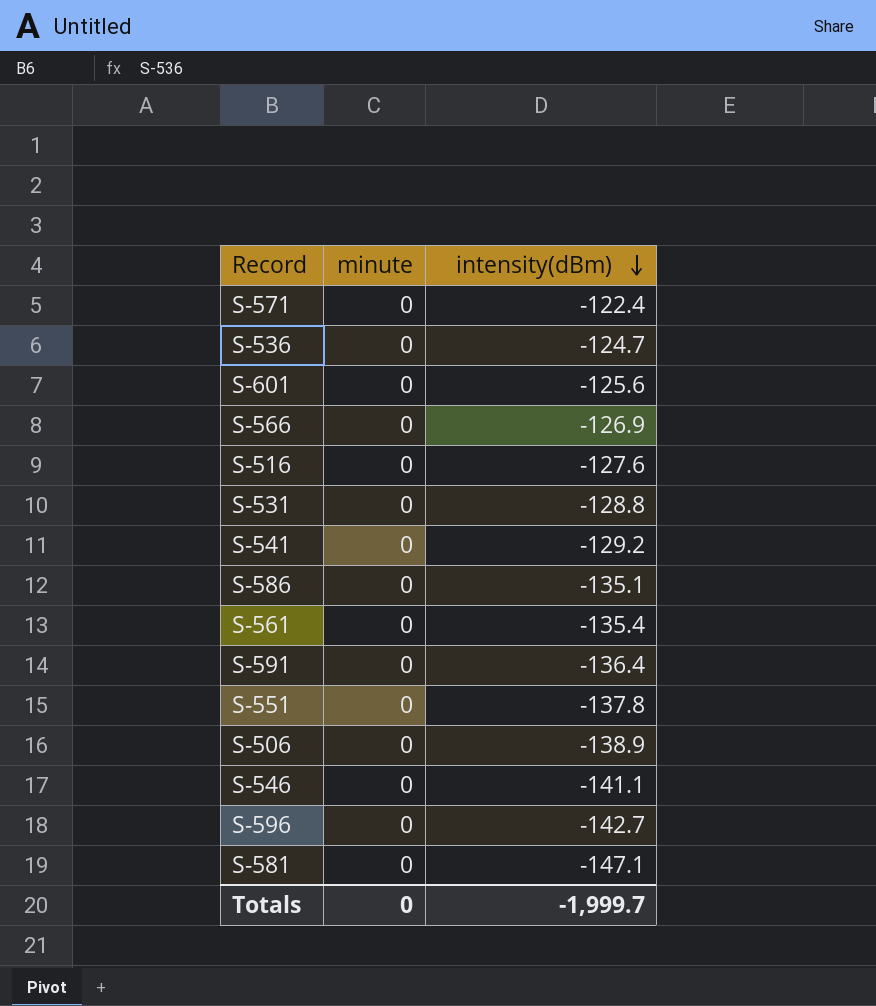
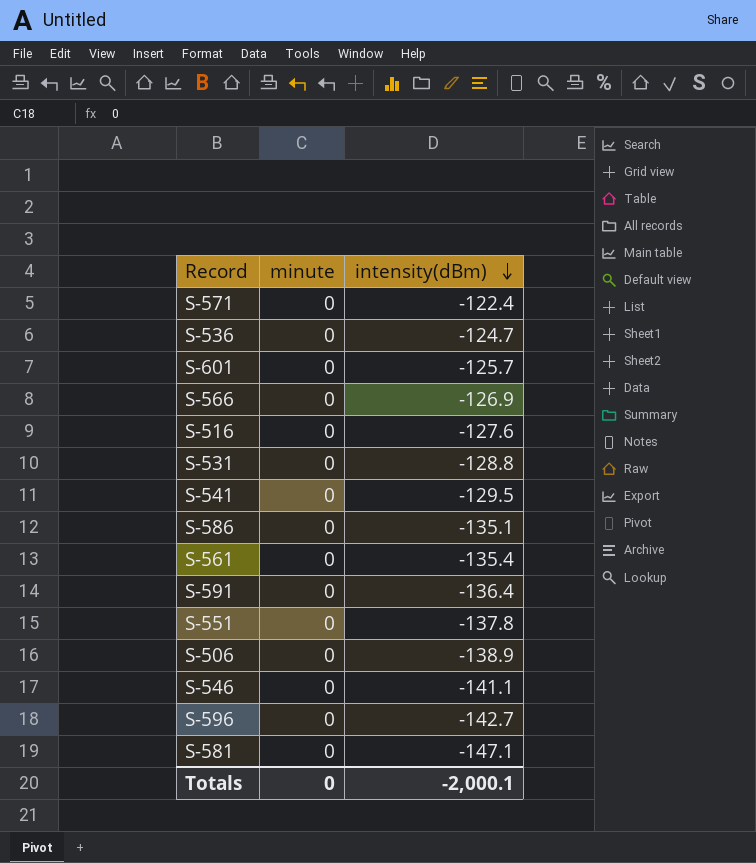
S-601 | intensity(dBm): -125.6 -> -125.7
S-541 | intensity(dBm): -129.2 -> -129.5
Totals | intensity(dBm): -1,999.7 -> -2,000.1

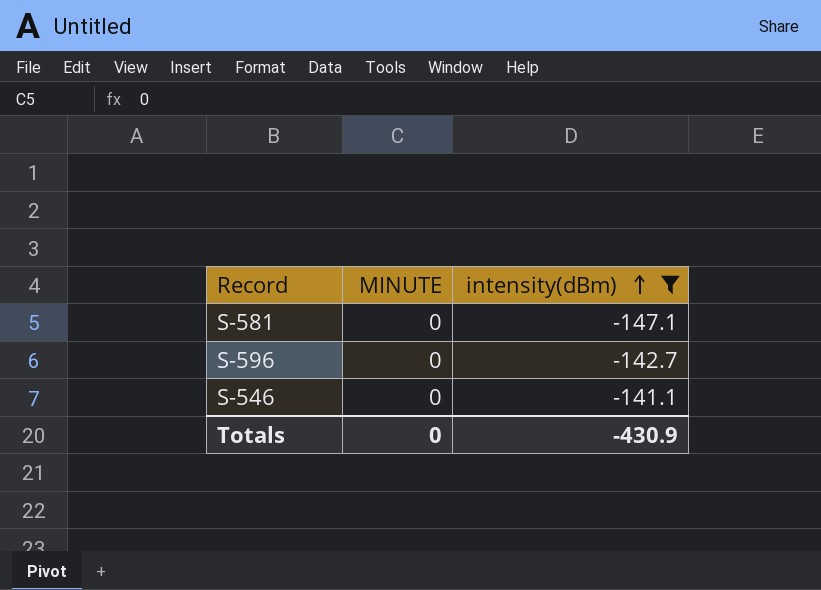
filter: none -> intensity(dBm) <= -141.1
row order: intensity(dBm) descending -> intensity(dBm) ascending
column name: minute -> MINUTE
Totals | intensity(dBm): -2,000.1 -> -430.9

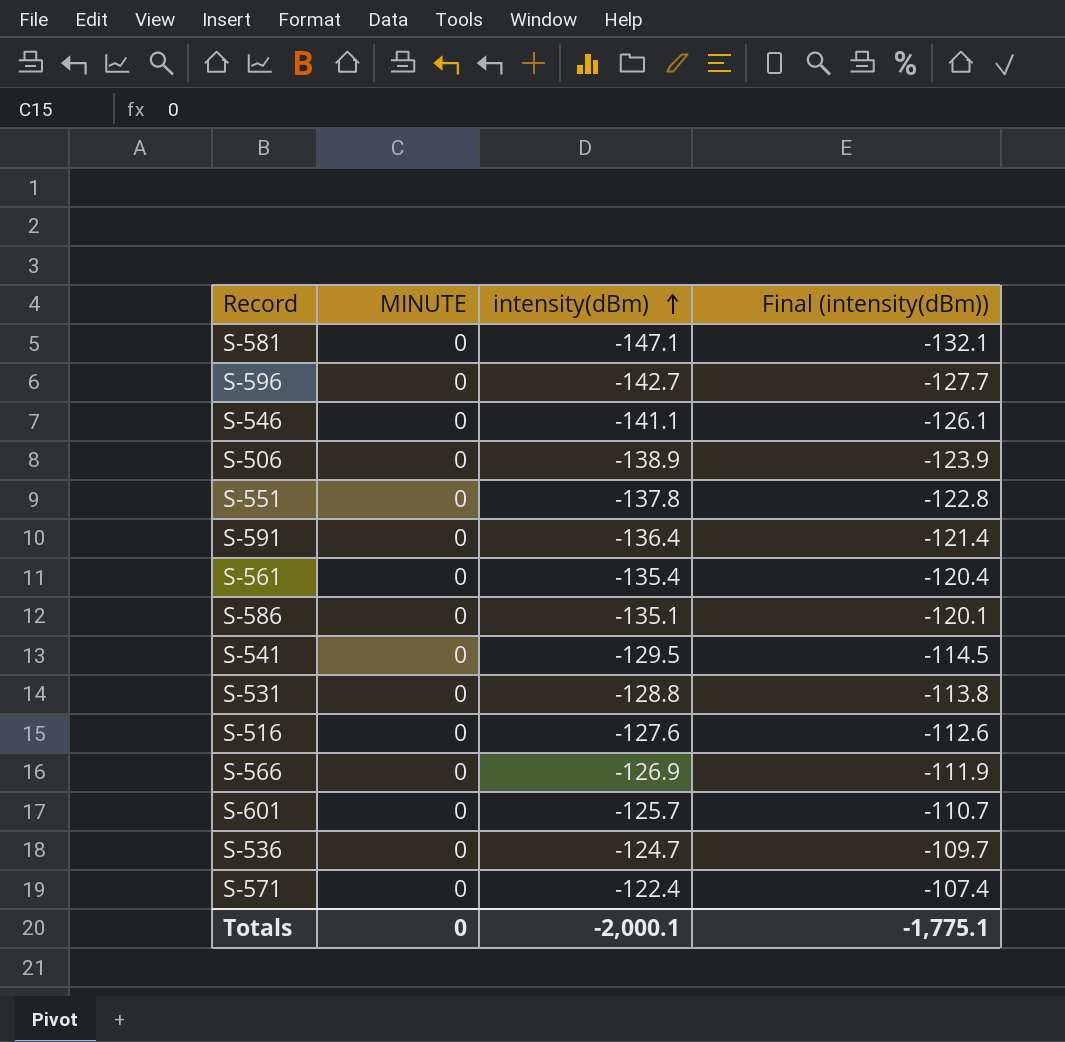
filter: intensity(dBm) <= -141.1 -> none
column Final (intensity(dBm)) | formula: none -> [intensity(dBm)] + 15
Totals | intensity(dBm): -430.9 -> -2,000.1

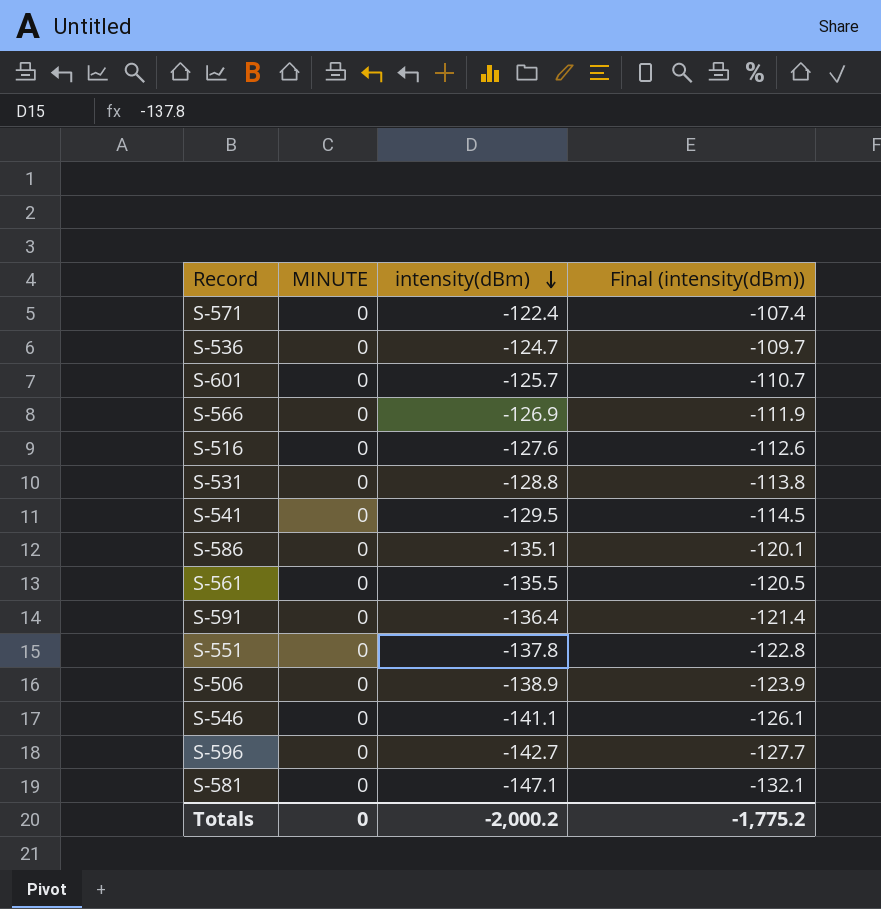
row order: intensity(dBm) ascending -> intensity(dBm) descending
S-561 | intensity(dBm): -135.4 -> -135.5
S-561 | Final (intensity(dBm)): -120.4 -> -120.5
Totals | intensity(dBm): -2,000.1 -> -2,000.2
Totals | Final (intensity(dBm)): -1,775.1 -> -1,775.2

